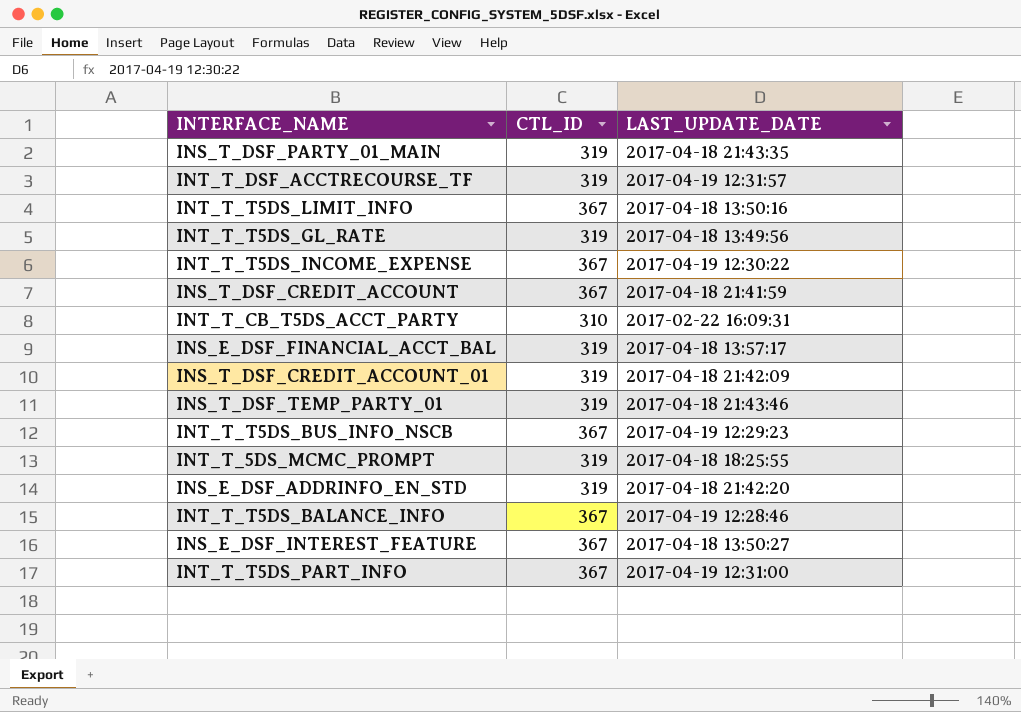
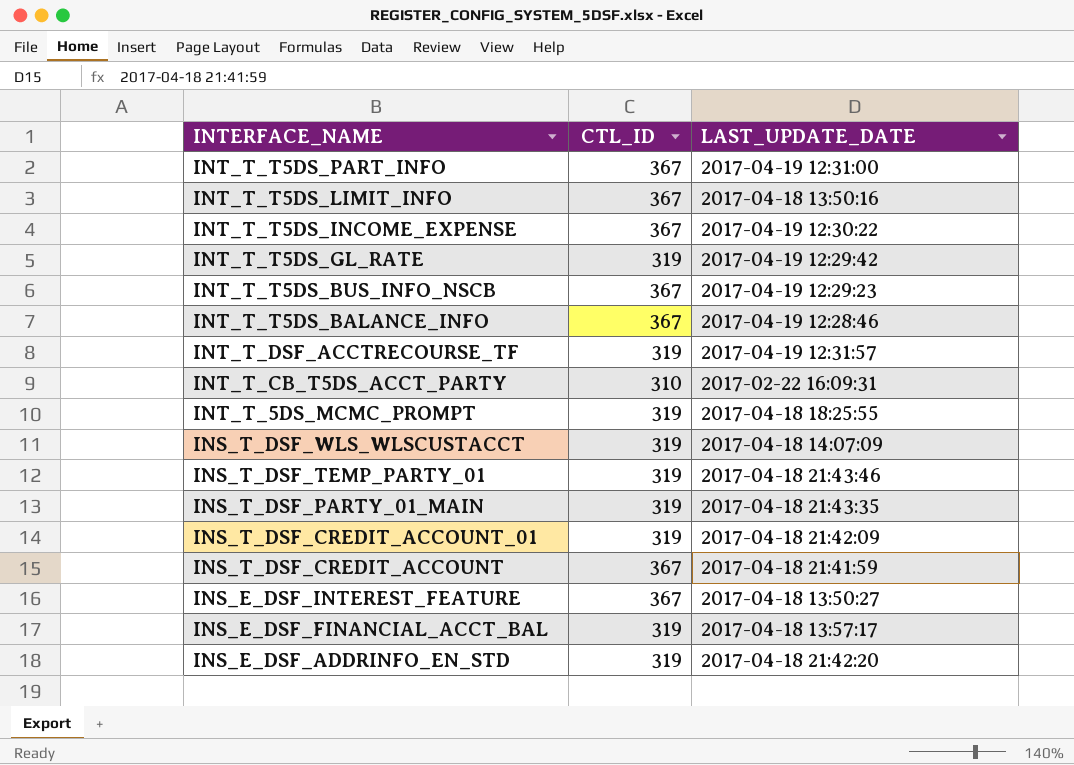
row order: none -> INTERFACE_NAME descending
INT_T_T5DS_GL_RATE | LAST_UPDATE_DATE: 2017-04-18 13:49:56 -> 2017-04-19 12:29:42
row INS_T_DSF_WLS_WLSCUSTACCT: none -> 319 | 2017-04-18 14:07:09

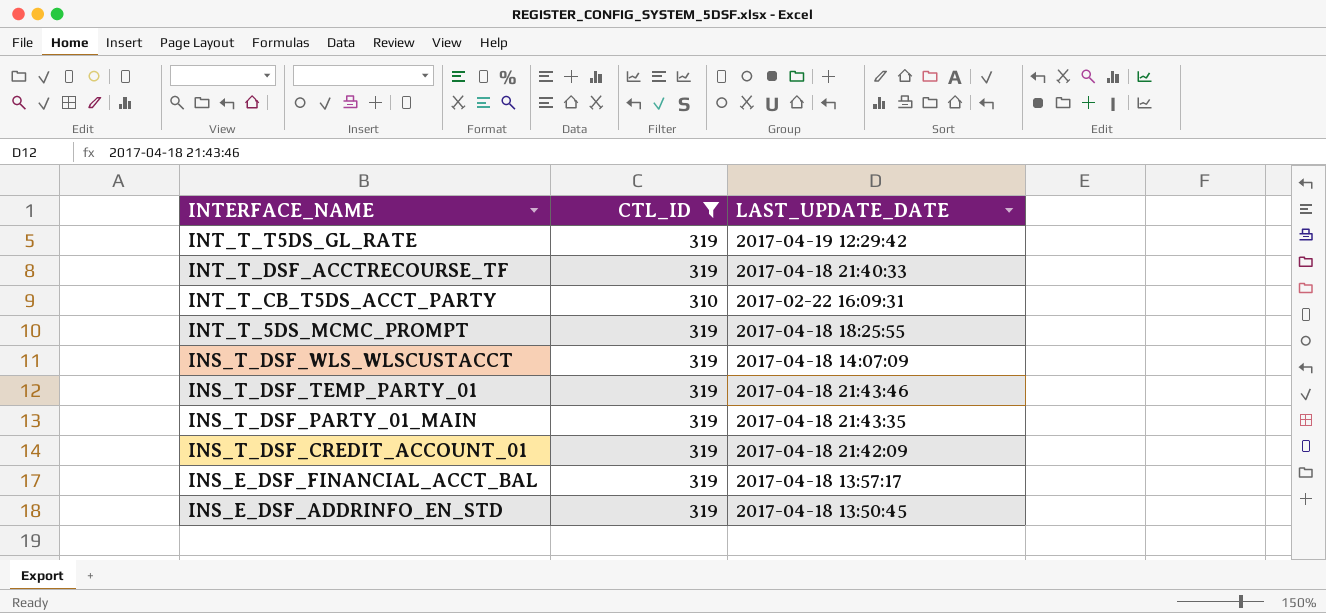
filter: none -> CTL_ID != 367
INT_T_DSF_ACCTRECOURSE_TF | LAST_UPDATE_DATE: 2017-04-19 12:31:57 -> 2017-04-18 21:40:33
INS_E_DSF_ADDRINFO_EN_STD | LAST_UPDATE_DATE: 2017-04-18 21:42:20 -> 2017-04-18 13:50:45

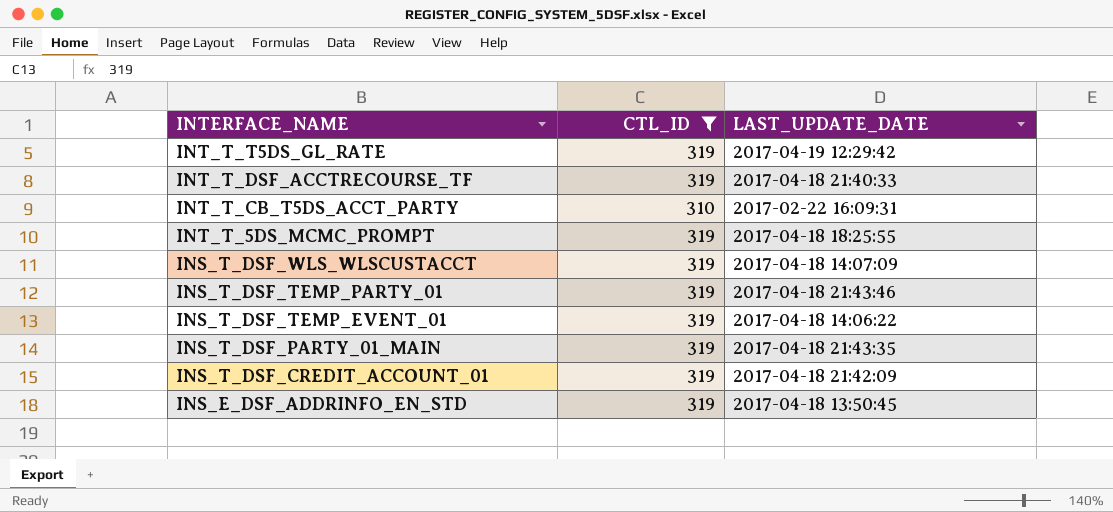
row INS_E_DSF_FINANCIAL_ACCT_BAL: 319 | 2017-04-18 13:57:17 -> none
row INS_T_DSF_TEMP_EVENT_01: none -> 319 | 2017-04-18 14:06:22

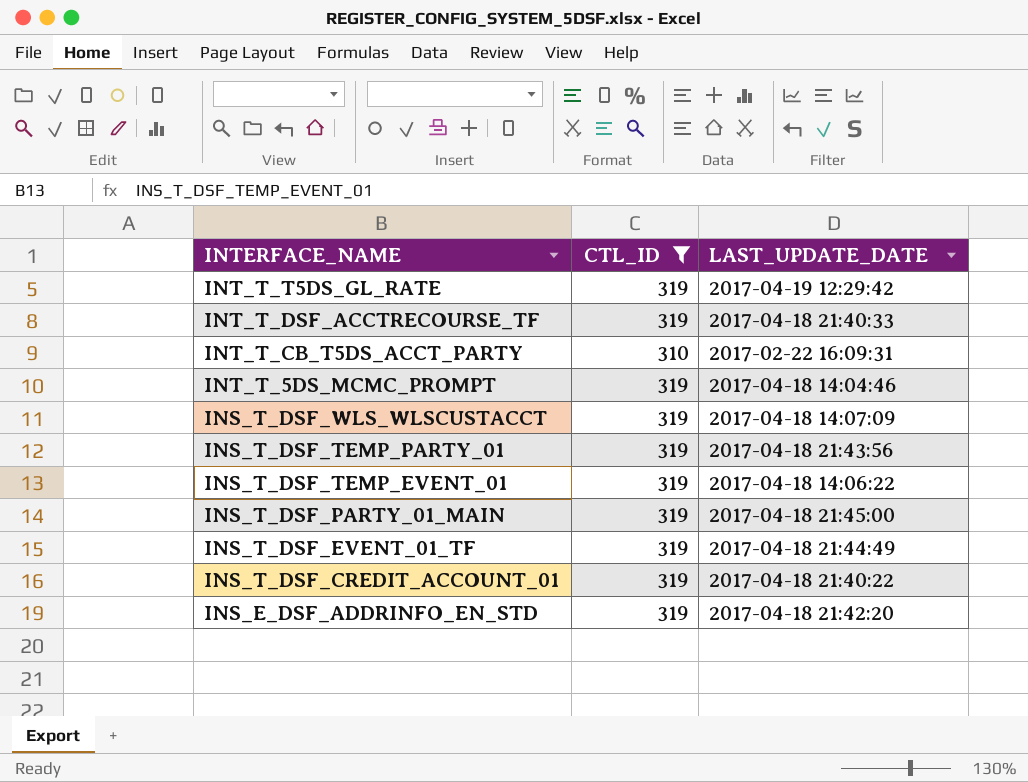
INT_T_5DS_MCMC_PROMPT | LAST_UPDATE_DATE: 2017-04-18 18:25:55 -> 2017-04-18 14:04:46
INS_T_DSF_TEMP_PARTY_01 | LAST_UPDATE_DATE: 2017-04-18 21:43:46 -> 2017-04-18 21:43:56
INS_T_DSF_PARTY_01_MAIN | LAST_UPDATE_DATE: 2017-04-18 21:43:35 -> 2017-04-18 21:45:00
row INS_T_DSF_EVENT_01_TF: none -> 319 | 2017-04-18 21:44:49
INS_T_DSF_CREDIT_ACCOUNT_01 | LAST_UPDATE_DATE: 2017-04-18 21:42:09 -> 2017-04-18 21:40:22
INS_E_DSF_ADDRINFO_EN_STD | LAST_UPDATE_DATE: 2017-04-18 13:50:45 -> 2017-04-18 21:42:20

